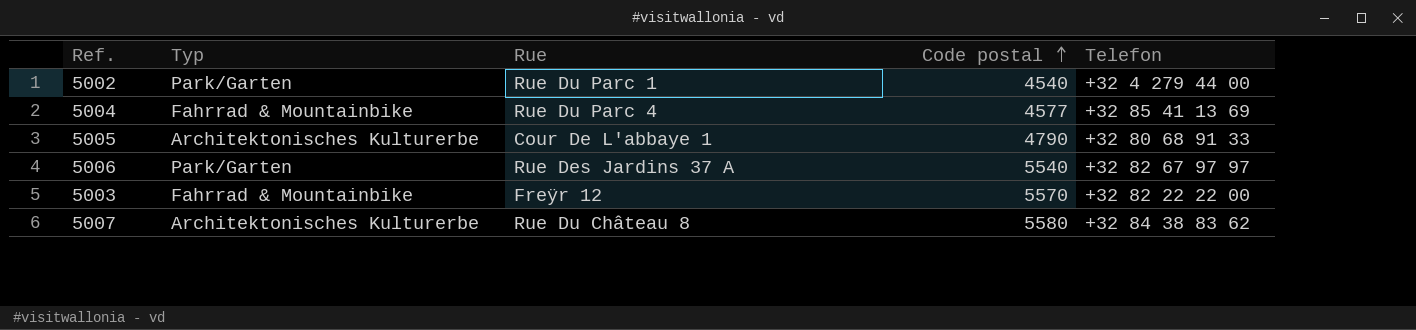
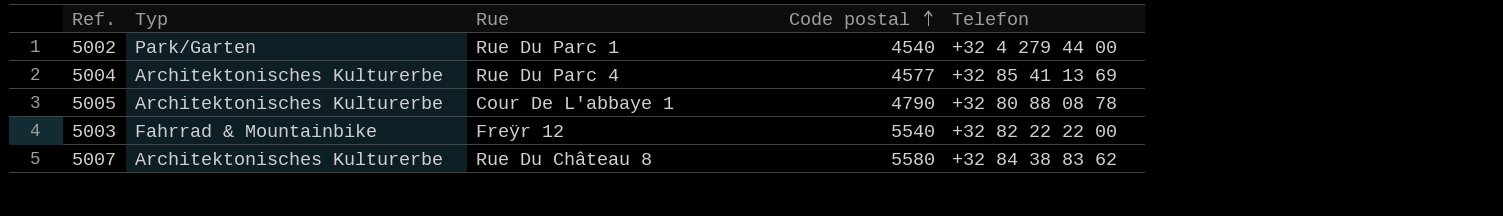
row 5006: Park/Garten | Rue Des Jardins 37 A | 5540 | +32 82 67 97 97 -> none
5004 | Typ: Fahrrad & Mountainbike -> Architektonisches Kulturerbe
5005 | Telefon: +32 80 68 91 33 -> +32 80 88 08 78
5003 | Code postal: 5570 -> 5540

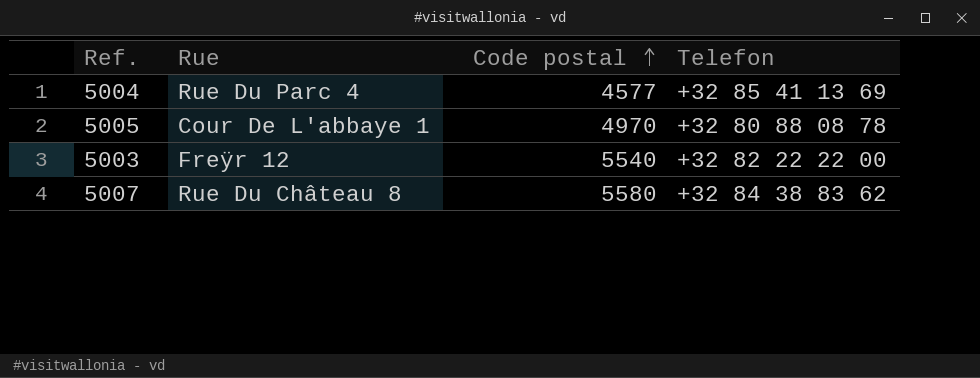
column Typ | position: 2 -> none
row 5002: Park/Garten | Rue Du Parc 1 | 4540 | +32 4 279 44 00 -> none
5005 | Code postal: 4790 -> 4970

